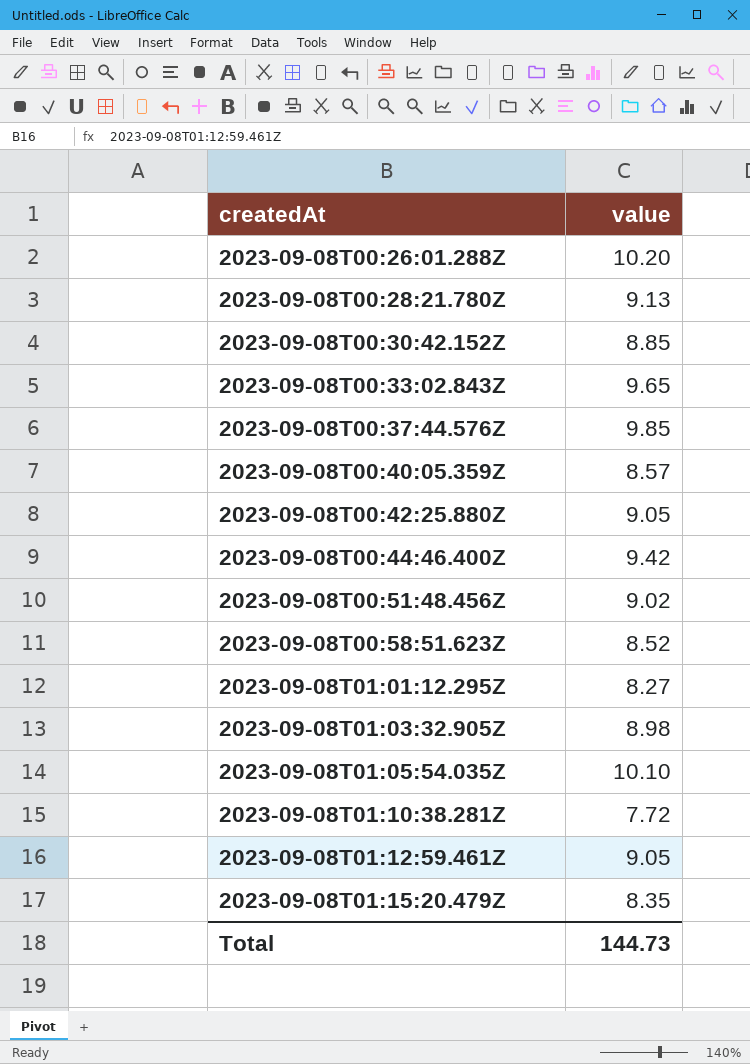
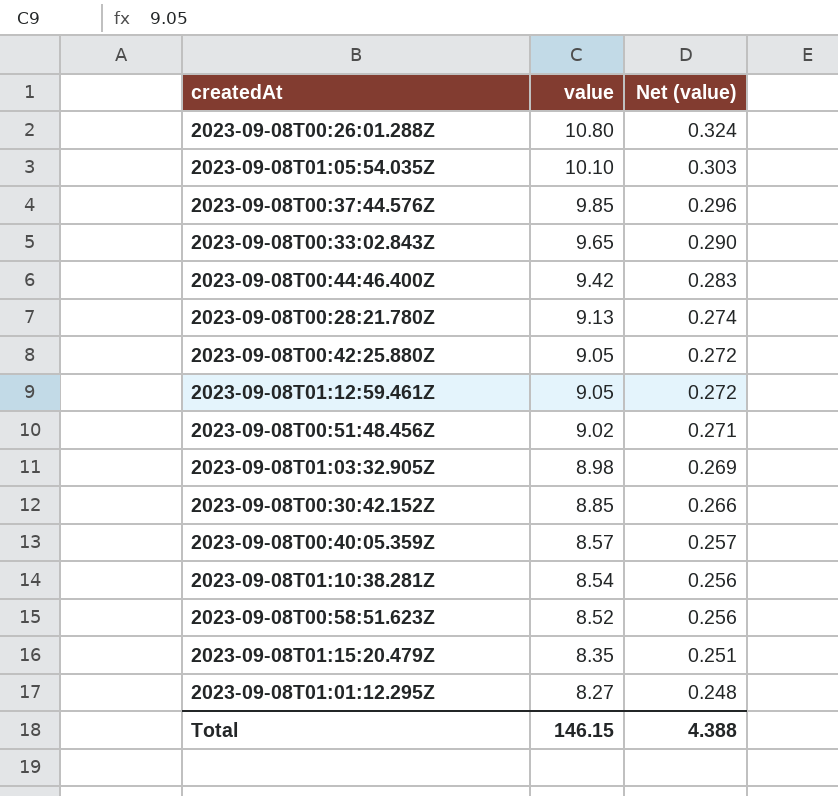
row order: createdAt ascending -> value descending
column Net (value) | formula: none -> [value] * 0.03
2023-09-08T00:26:01.288Z | value: 10.20 -> 10.80
2023-09-08T01:10:38.281Z | value: 7.72 -> 8.54
Total | value: 144.73 -> 146.15

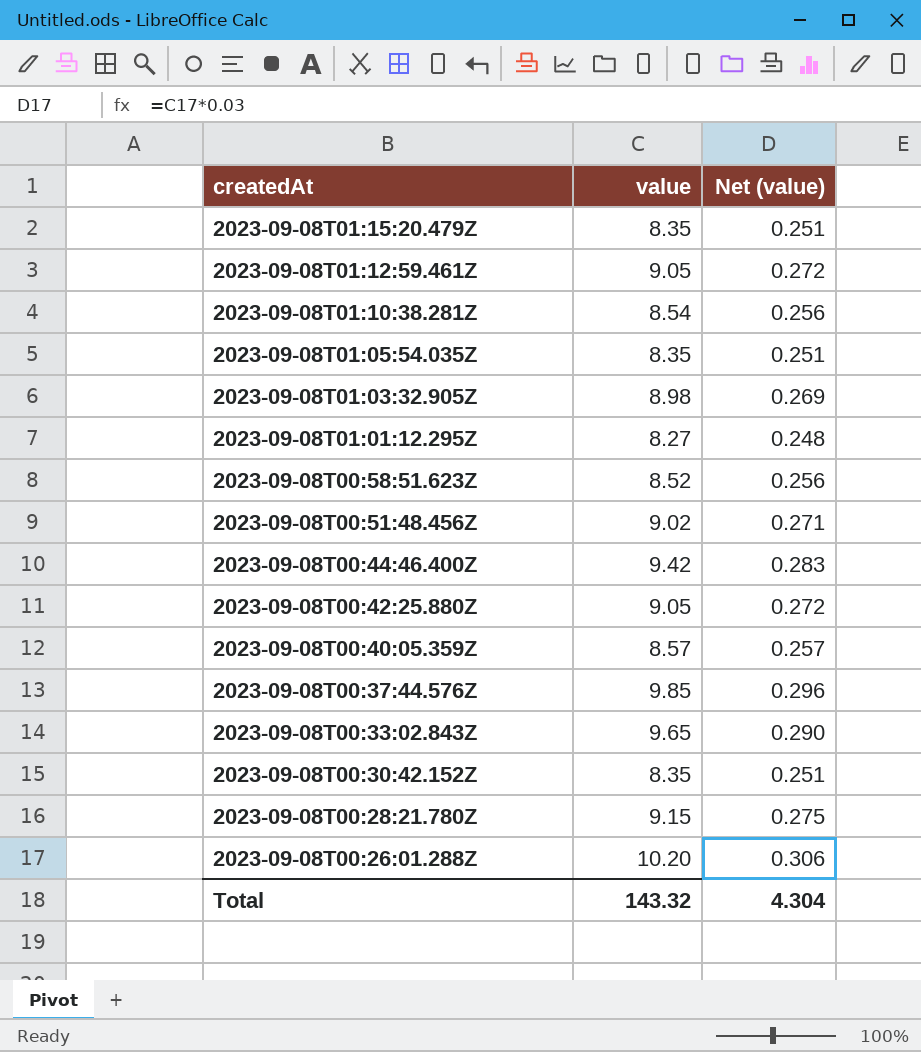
row order: value descending -> createdAt descending
2023-09-08T01:05:54.035Z | value: 10.10 -> 8.35
2023-09-08T01:05:54.035Z | Net (value): 0.303 -> 0.251
2023-09-08T00:30:42.152Z | value: 8.85 -> 8.35
2023-09-08T00:30:42.152Z | Net (value): 0.266 -> 0.251
2023-09-08T00:28:21.780Z | value: 9.13 -> 9.15
2023-09-08T00:28:21.780Z | Net (value): 0.274 -> 0.275
2023-09-08T00:26:01.288Z | value: 10.80 -> 10.20
2023-09-08T00:26:01.288Z | Net (value): 0.324 -> 0.306
Total | value: 146.15 -> 143.32
Total | Net (value): 4.388 -> 4.304

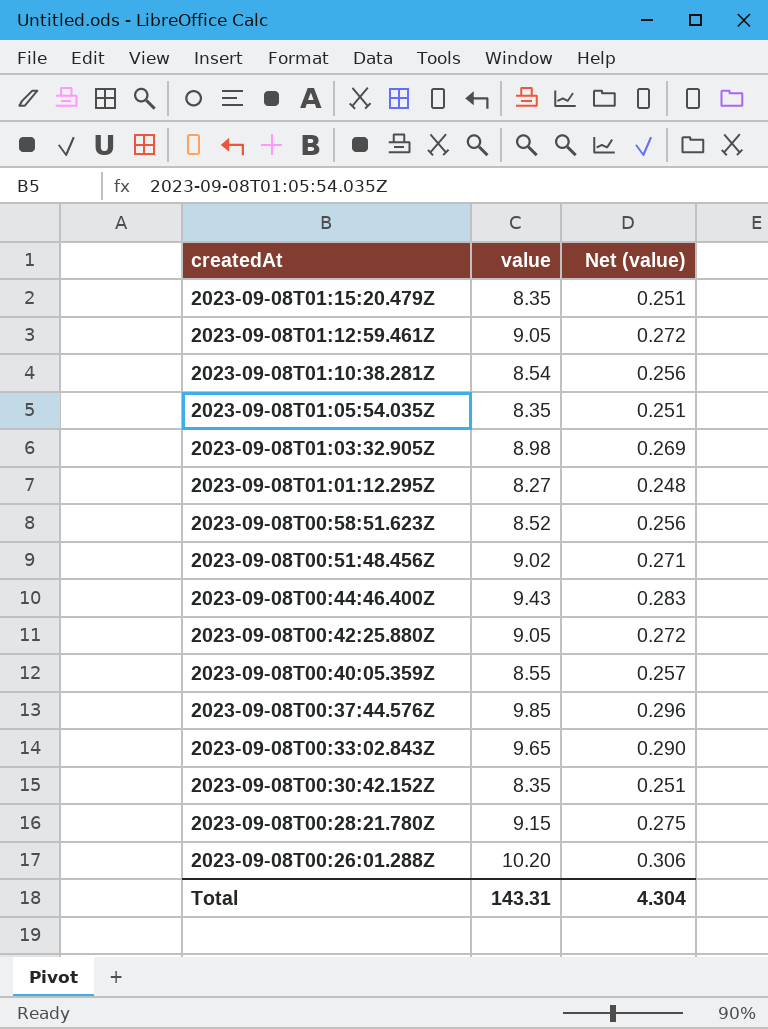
2023-09-08T00:44:46.400Z | value: 9.42 -> 9.43
2023-09-08T00:40:05.359Z | value: 8.57 -> 8.55
Total | value: 143.32 -> 143.31

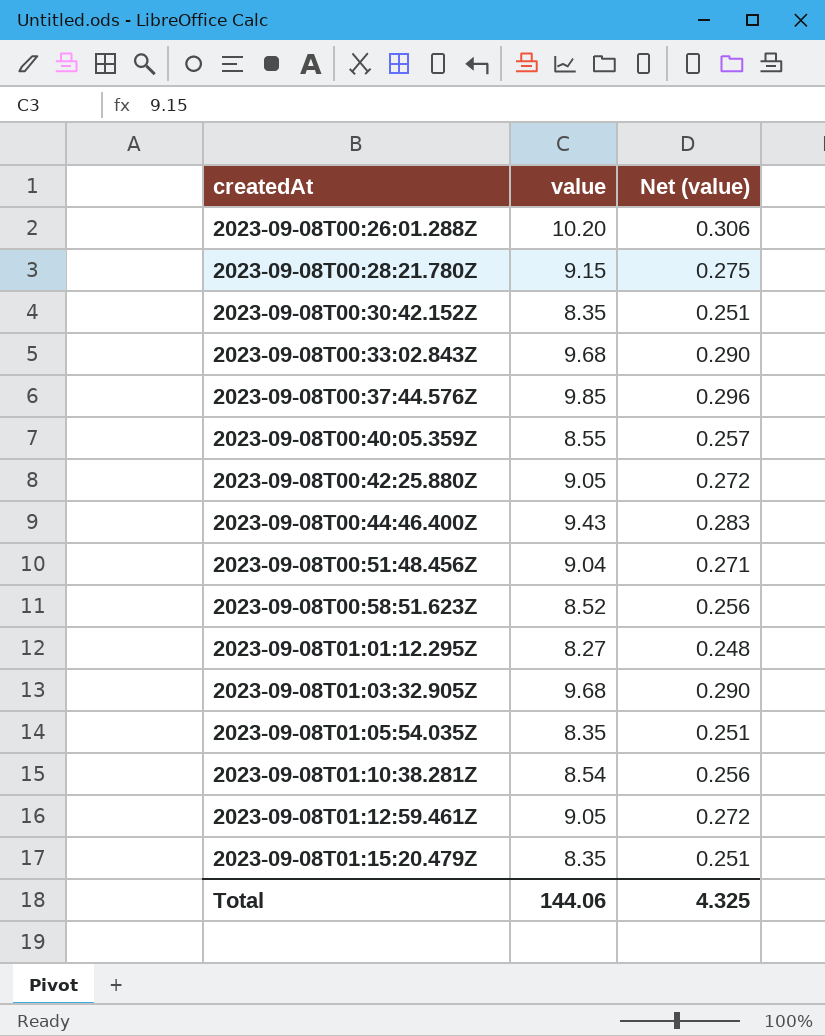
row order: createdAt descending -> createdAt ascending
2023-09-08T00:33:02.843Z | value: 9.65 -> 9.68
2023-09-08T00:51:48.456Z | value: 9.02 -> 9.04
2023-09-08T01:03:32.905Z | value: 8.98 -> 9.68
2023-09-08T01:03:32.905Z | Net (value): 0.269 -> 0.290
Total | value: 143.31 -> 144.06
Total | Net (value): 4.304 -> 4.325

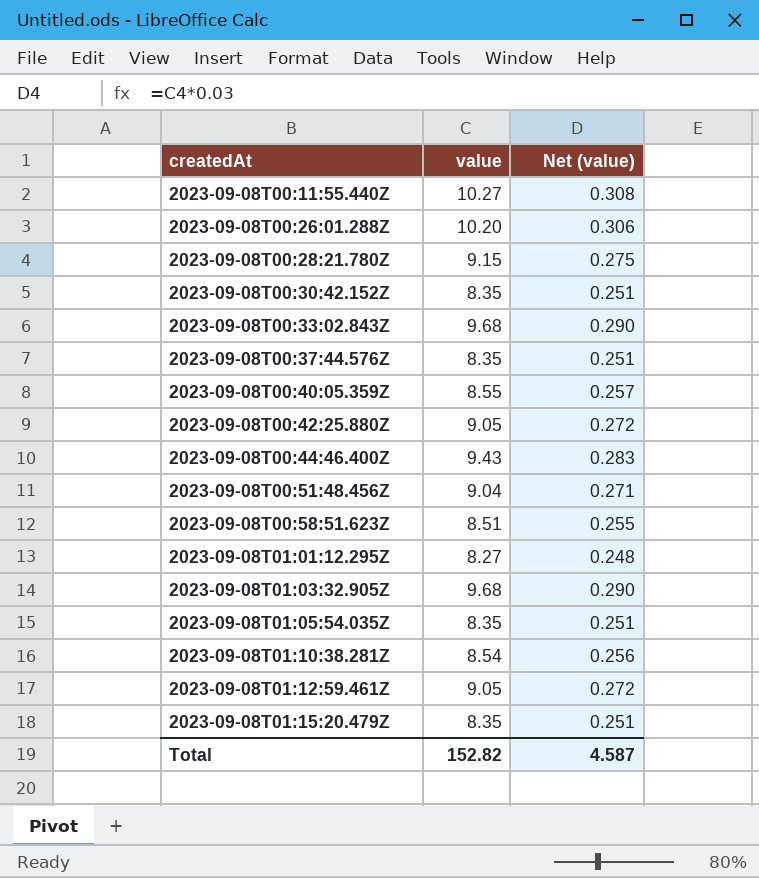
row 2023-09-08T00:11:55.440Z: none -> 10.27 | 0.308
2023-09-08T00:37:44.576Z | value: 9.85 -> 8.35
2023-09-08T00:37:44.576Z | Net (value): 0.296 -> 0.251
2023-09-08T00:58:51.623Z | value: 8.52 -> 8.51
2023-09-08T00:58:51.623Z | Net (value): 0.256 -> 0.255
Total | value: 144.06 -> 152.82
Total | Net (value): 4.325 -> 4.587

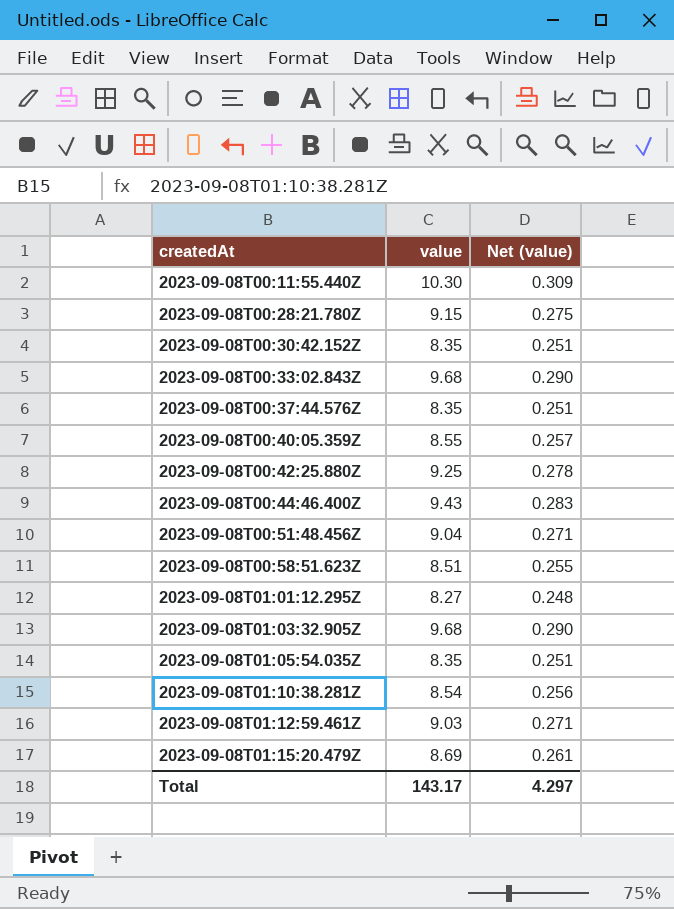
row 2023-09-08T00:26:01.288Z: 10.20 | 0.306 -> none
2023-09-08T00:11:55.440Z | value: 10.27 -> 10.30
2023-09-08T00:11:55.440Z | Net (value): 0.308 -> 0.309
2023-09-08T00:42:25.880Z | value: 9.05 -> 9.25
2023-09-08T00:42:25.880Z | Net (value): 0.272 -> 0.278
2023-09-08T01:12:59.461Z | value: 9.05 -> 9.03
2023-09-08T01:12:59.461Z | Net (value): 0.272 -> 0.271
2023-09-08T01:15:20.479Z | value: 8.35 -> 8.69
2023-09-08T01:15:20.479Z | Net (value): 0.251 -> 0.261
Total | value: 152.82 -> 143.17
Total | Net (value): 4.587 -> 4.297

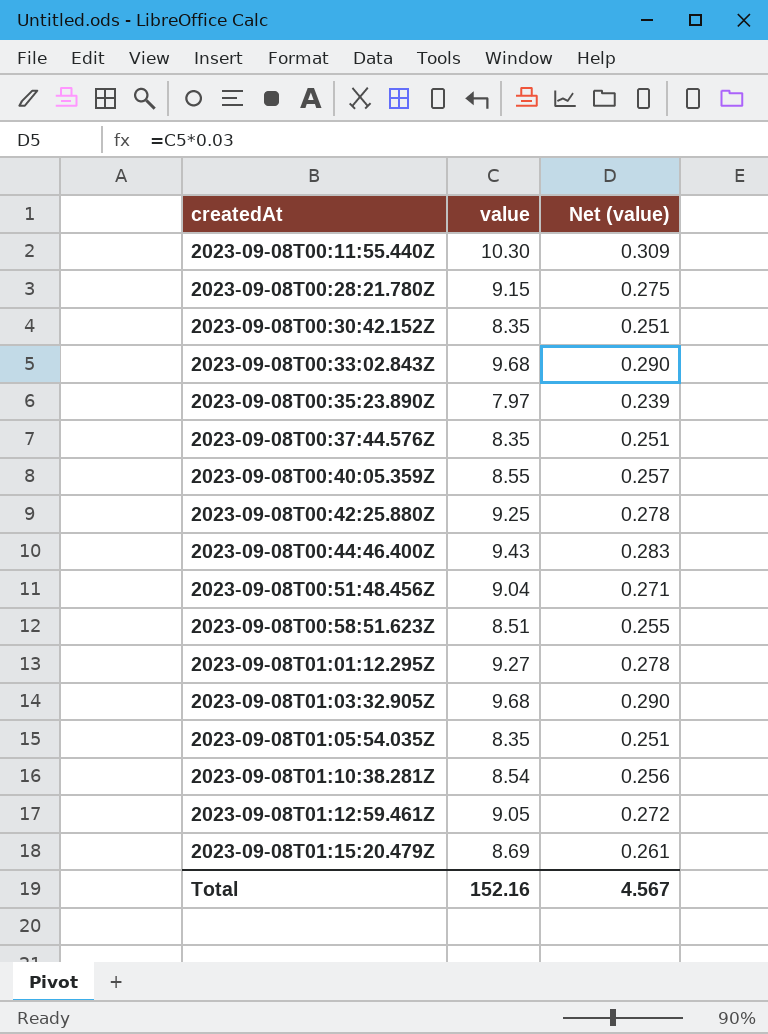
row 2023-09-08T00:35:23.890Z: none -> 7.97 | 0.239
2023-09-08T01:01:12.295Z | value: 8.27 -> 9.27
2023-09-08T01:01:12.295Z | Net (value): 0.248 -> 0.278
2023-09-08T01:12:59.461Z | value: 9.03 -> 9.05
2023-09-08T01:12:59.461Z | Net (value): 0.271 -> 0.272
Total | value: 143.17 -> 152.16
Total | Net (value): 4.297 -> 4.567

